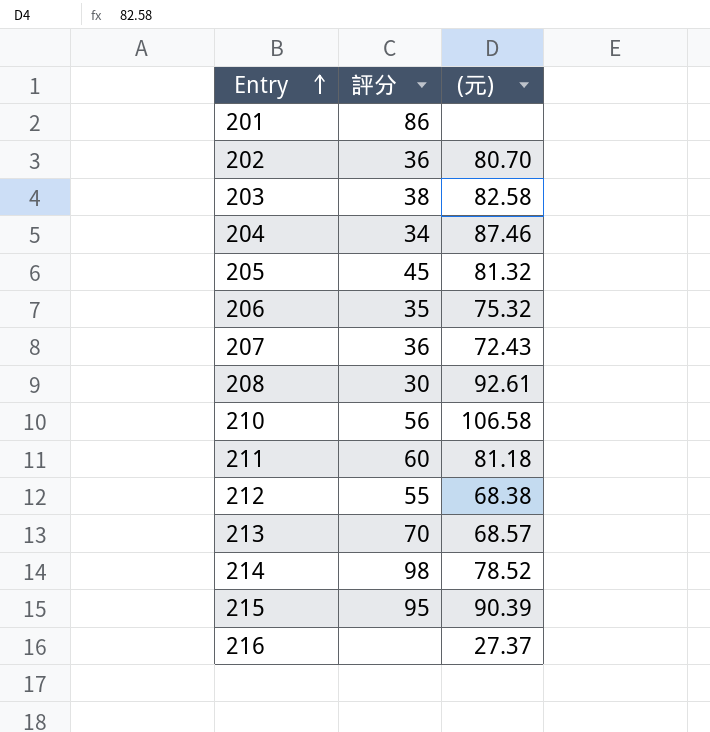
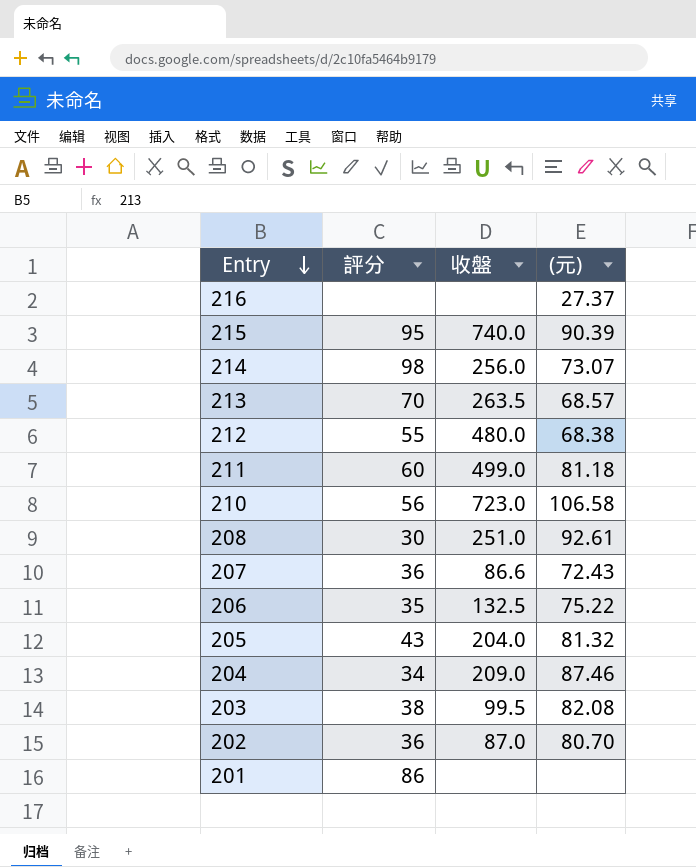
row order: Entry ascending -> Entry descending
column 收盤 | position: none -> 3
214 | (元): 78.52 -> 73.07
206 | (元): 75.32 -> 75.22
205 | 評分: 45 -> 43
203 | (元): 82.58 -> 82.08

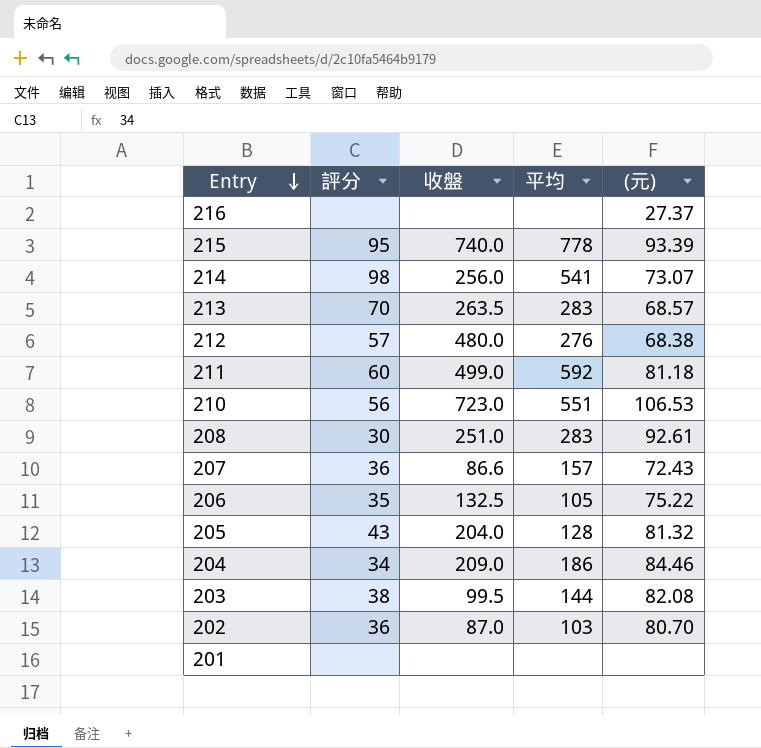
column 平均 | position: none -> 4
215 | (元): 90.39 -> 93.39
212 | 評分: 55 -> 57
210 | (元): 106.58 -> 106.53
204 | (元): 87.46 -> 84.46
201 | 評分: 86 -> none

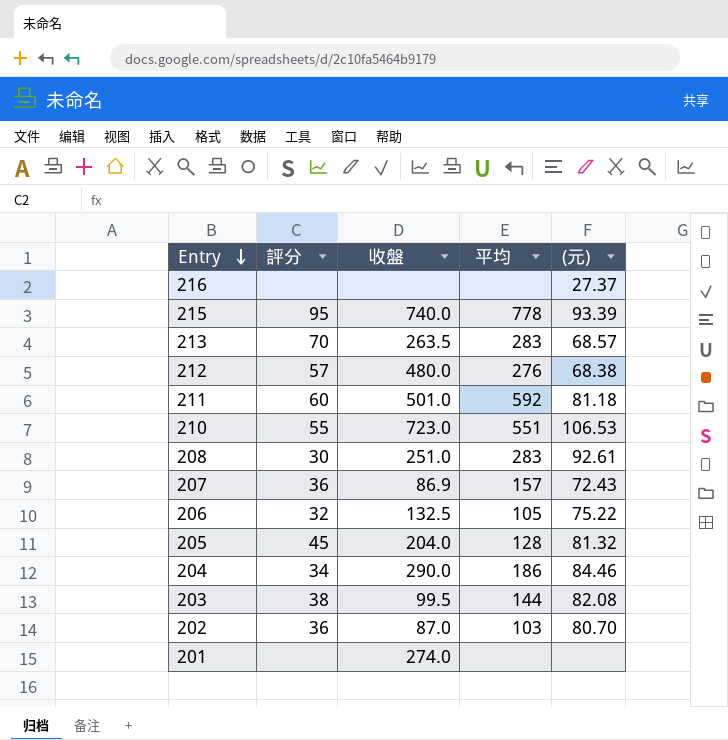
row 214: 98 | 256.0 | 541 | 73.07 -> none
211 | 收盤: 499.0 -> 501.0
210 | 評分: 56 -> 55
207 | 收盤: 86.6 -> 86.9
206 | 評分: 35 -> 32
205 | 評分: 43 -> 45
204 | 收盤: 209.0 -> 290.0
201 | 收盤: none -> 274.0

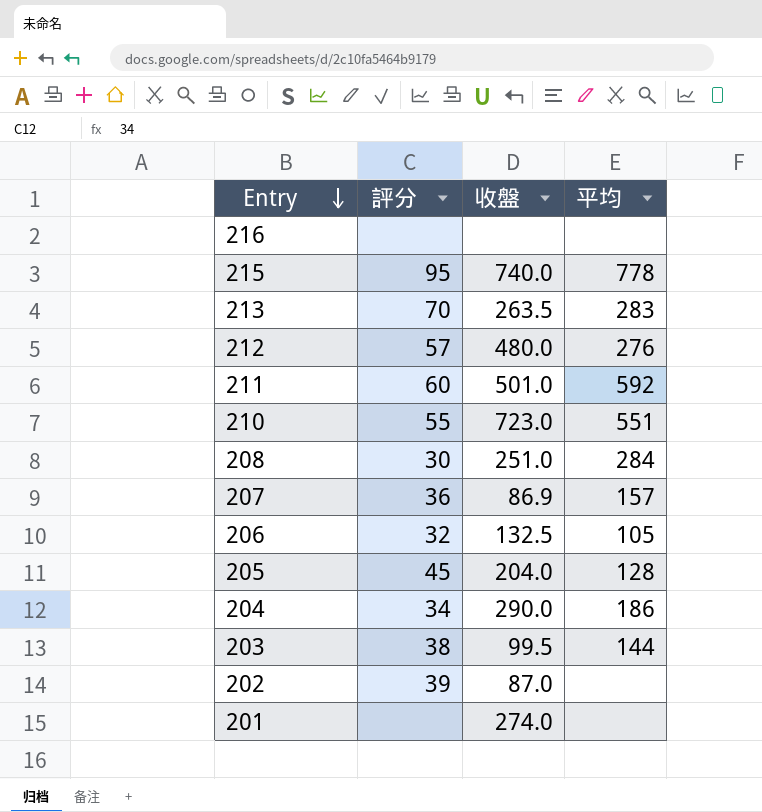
column (元) | position: 5 -> none
208 | 平均: 283 -> 284
202 | 評分: 36 -> 39
202 | 平均: 103 -> none

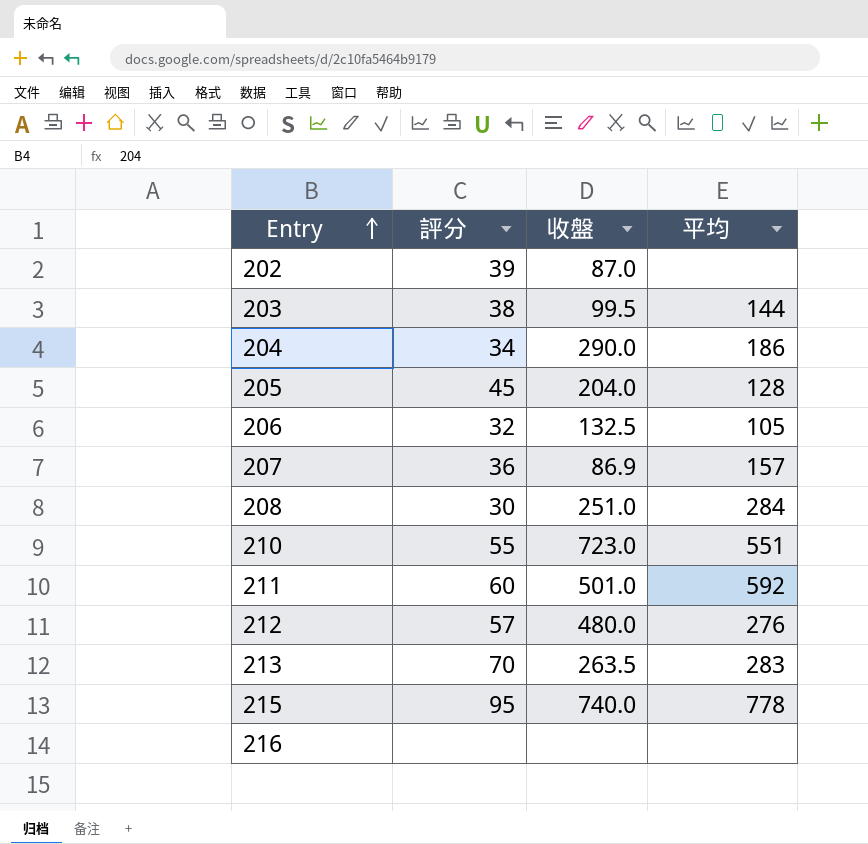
row order: Entry descending -> Entry ascending
row 201: none | 274.0 | none -> none

